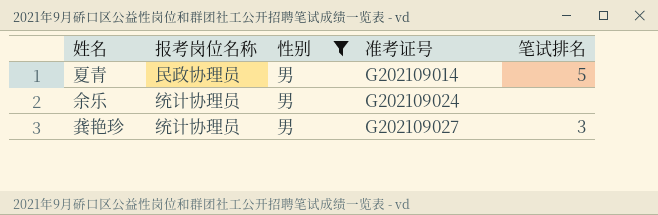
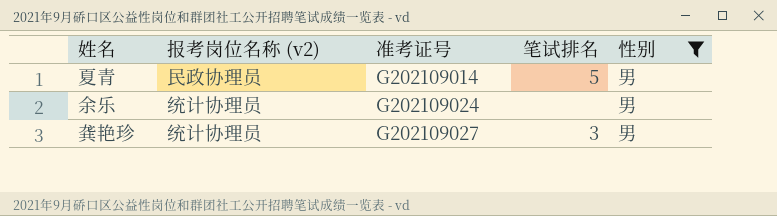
column name: 报考岗位名称 -> 报考岗位名称 (v2)
column 性别 | position: 3 -> 5

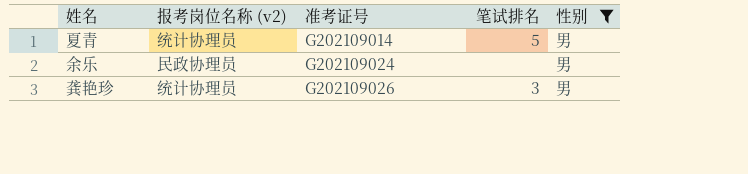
夏青 | 报考岗位名称 (v2): 民政协理员 -> 统计协理员
余乐 | 报考岗位名称 (v2): 统计协理员 -> 民政协理员
龚艳珍 | 准考证号: G202109027 -> G202109026

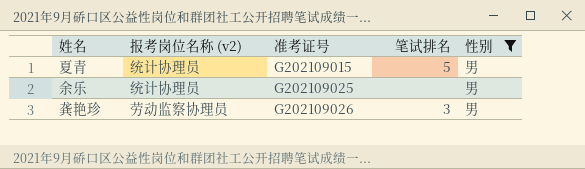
夏青 | 准考证号: G202109014 -> G202109015
余乐 | 报考岗位名称 (v2): 民政协理员 -> 统计协理员
余乐 | 准考证号: G202109024 -> G202109025
龚艳珍 | 报考岗位名称 (v2): 统计协理员 -> 劳动监察协理员

